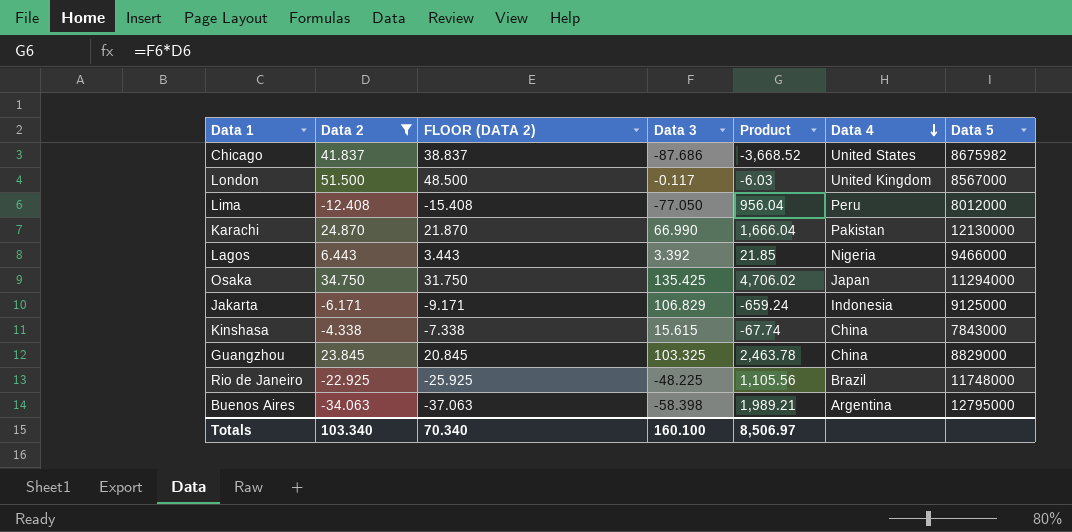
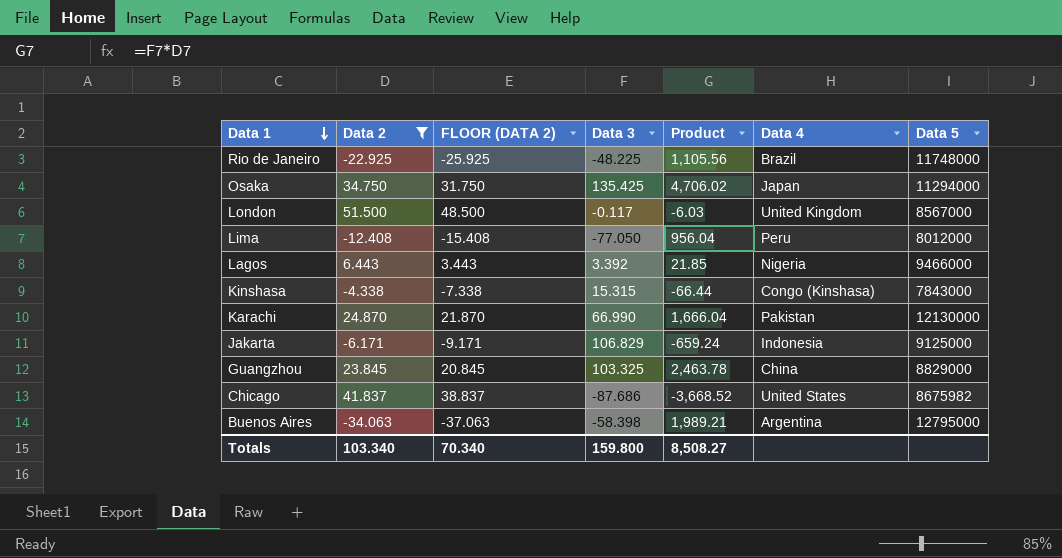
row order: Data 4 descending -> Data 1 descending
Kinshasa | Data 3: 15.615 -> 15.315
Kinshasa | Product: -67.74 -> -66.44
Kinshasa | Data 4: China -> Congo (Kinshasa)
Totals | Data 3: 160.100 -> 159.800
Totals | Product: 8,506.97 -> 8,508.27

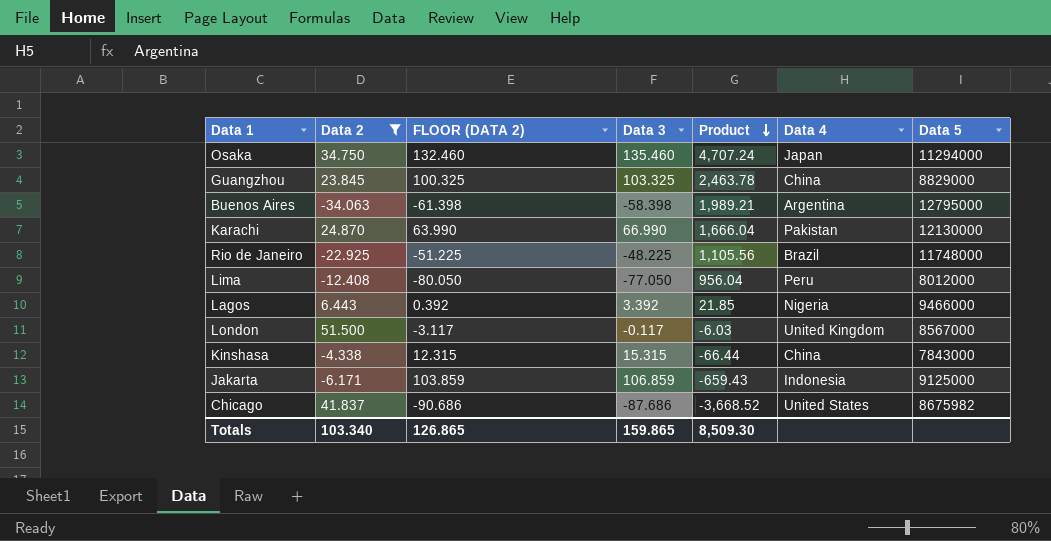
row order: Data 1 descending -> Product descending
column FLOOR (DATA 2) | formula: [Data 2] - 3 -> [Data 3] - 3
Osaka | Data 3: 135.425 -> 135.460
Osaka | Product: 4,706.02 -> 4,707.24
Kinshasa | Data 4: Congo (Kinshasa) -> China
Jakarta | Data 3: 106.829 -> 106.859
Jakarta | Product: -659.24 -> -659.43
Totals | FLOOR (DATA 2): 70.340 -> 126.865
Totals | Data 3: 159.800 -> 159.865
Totals | Product: 8,508.27 -> 8,509.30

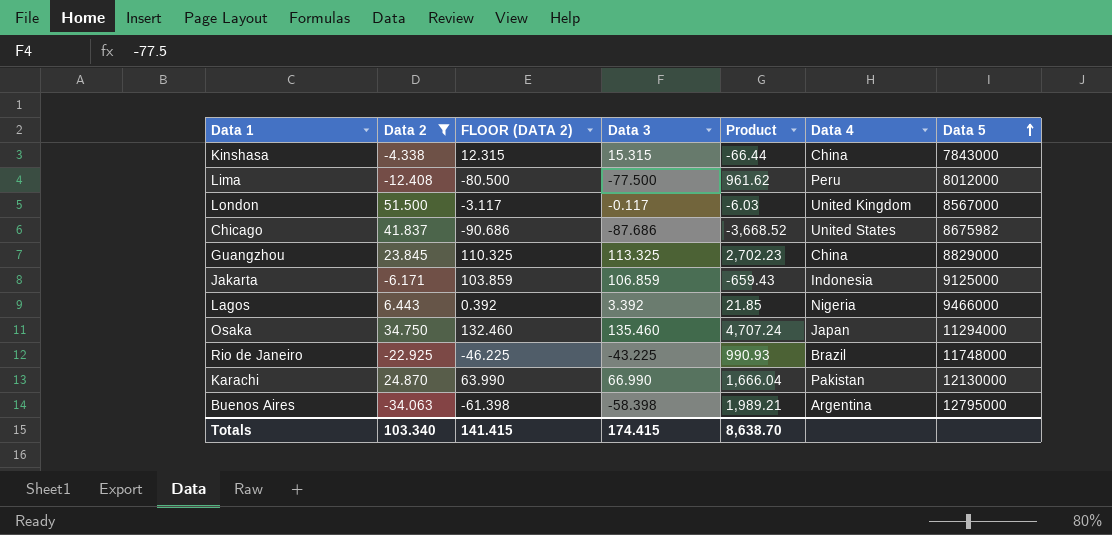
row order: Product descending -> Data 5 ascending
Lima | FLOOR (DATA 2): -80.050 -> -80.500
Lima | Data 3: -77.050 -> -77.500
Lima | Product: 956.04 -> 961.62
Guangzhou | FLOOR (DATA 2): 100.325 -> 110.325
Guangzhou | Data 3: 103.325 -> 113.325
Guangzhou | Product: 2,463.78 -> 2,702.23
Rio de Janeiro | FLOOR (DATA 2): -51.225 -> -46.225
Rio de Janeiro | Data 3: -48.225 -> -43.225
Rio de Janeiro | Product: 1,105.56 -> 990.93
Totals | FLOOR (DATA 2): 126.865 -> 141.415
Totals | Data 3: 159.865 -> 174.415
Totals | Product: 8,509.30 -> 8,638.70

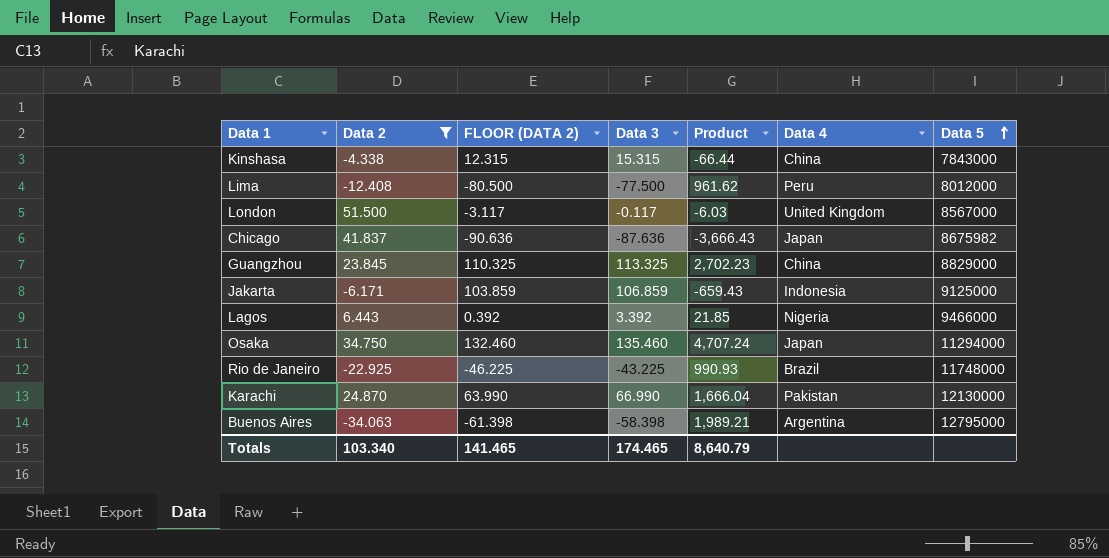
Chicago | FLOOR (DATA 2): -90.686 -> -90.636
Chicago | Data 3: -87.686 -> -87.636
Chicago | Product: -3,668.52 -> -3,666.43
Chicago | Data 4: United States -> Japan
Totals | FLOOR (DATA 2): 141.415 -> 141.465
Totals | Data 3: 174.415 -> 174.465
Totals | Product: 8,638.70 -> 8,640.79

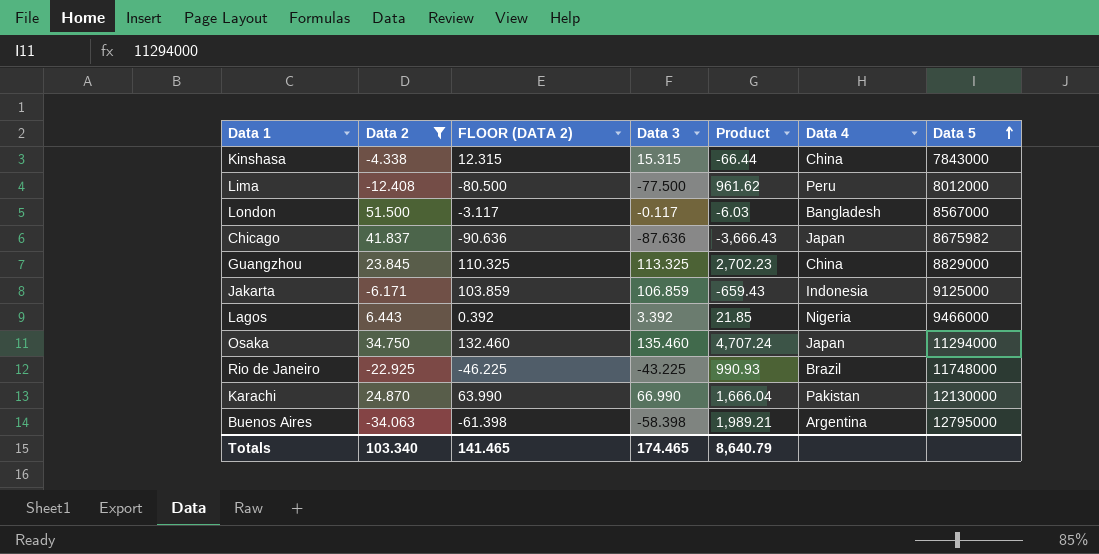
London | Data 4: United Kingdom -> Bangladesh

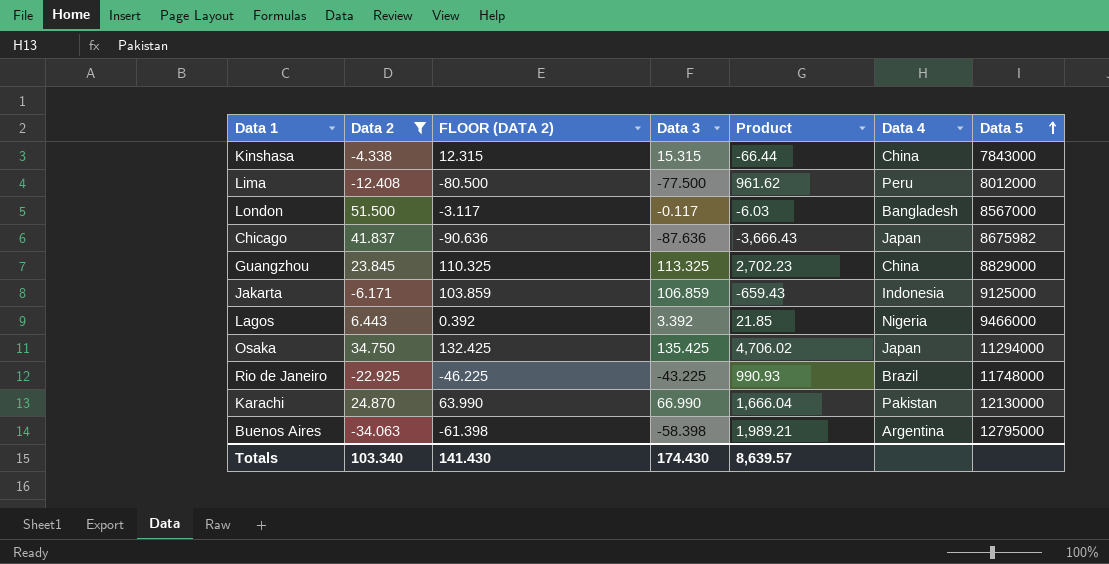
Osaka | FLOOR (DATA 2): 132.460 -> 132.425
Osaka | Data 3: 135.460 -> 135.425
Osaka | Product: 4,707.24 -> 4,706.02
Totals | FLOOR (DATA 2): 141.465 -> 141.430
Totals | Data 3: 174.465 -> 174.430
Totals | Product: 8,640.79 -> 8,639.57

